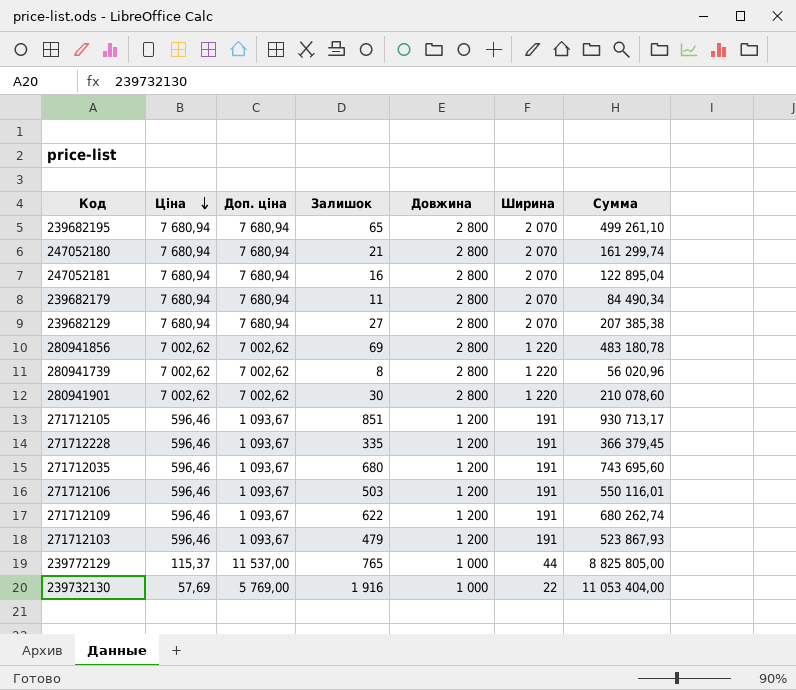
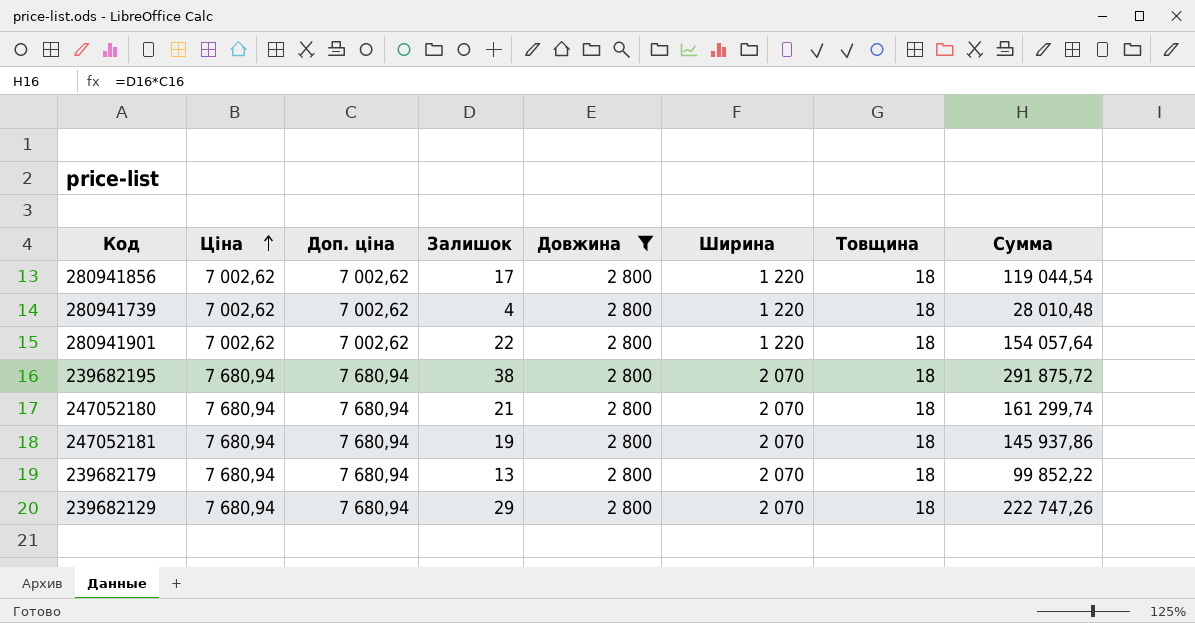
filter: none -> Довжина = 2 800
row order: Ціна descending -> Ціна ascending
column Товщина | position: none -> 7
280941856 | Залишок: 69 -> 17
280941856 | Сумма: 483 180,78 -> 119 044,54
280941739 | Залишок: 8 -> 4
280941739 | Сумма: 56 020,96 -> 28 010,48
280941901 | Залишок: 30 -> 22
280941901 | Сумма: 210 078,60 -> 154 057,64
239682195 | Залишок: 65 -> 38
239682195 | Сумма: 499 261,10 -> 291 875,72
247052181 | Залишок: 16 -> 19
247052181 | Сумма: 122 895,04 -> 145 937,86
239682179 | Залишок: 11 -> 13
239682179 | Сумма: 84 490,34 -> 99 852,22
239682129 | Залишок: 27 -> 29
239682129 | Сумма: 207 385,38 -> 222 747,26

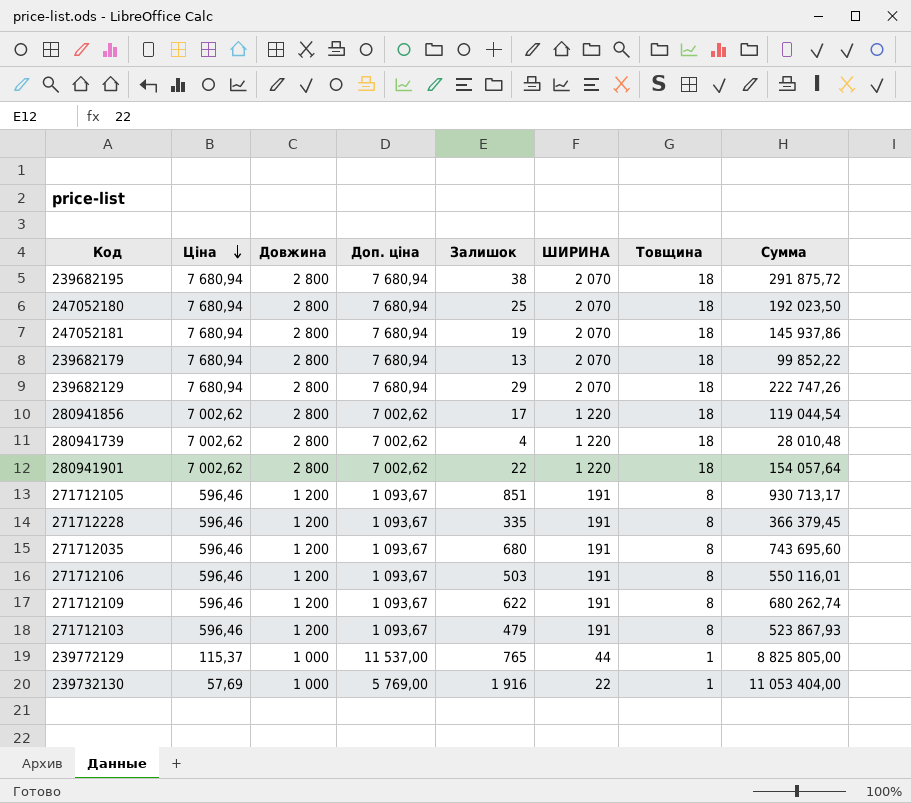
filter: Довжина = 2 800 -> none
row order: Ціна ascending -> Ціна descending
column Довжина | position: 5 -> 3
column name: Ширина -> ШИРИНА
247052180 | Залишок: 21 -> 25
247052180 | Сумма: 161 299,74 -> 192 023,50

